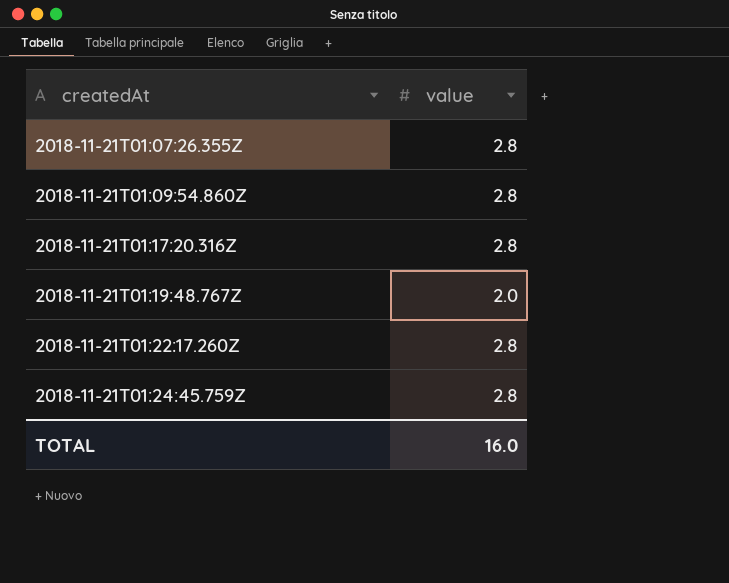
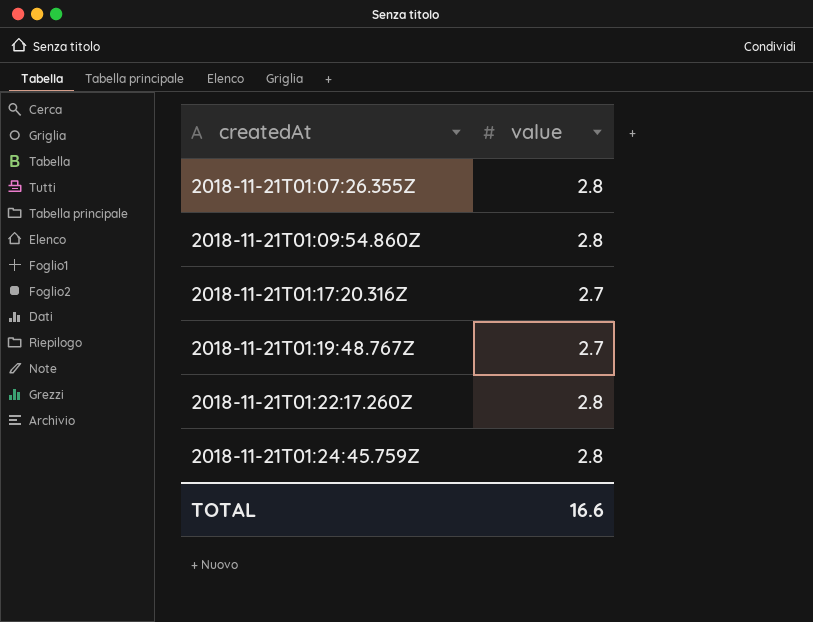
2018-11-21T01:17:20.316Z | value: 2.8 -> 2.7
2018-11-21T01:19:48.767Z | value: 2.0 -> 2.7
TOTAL | value: 16.0 -> 16.6

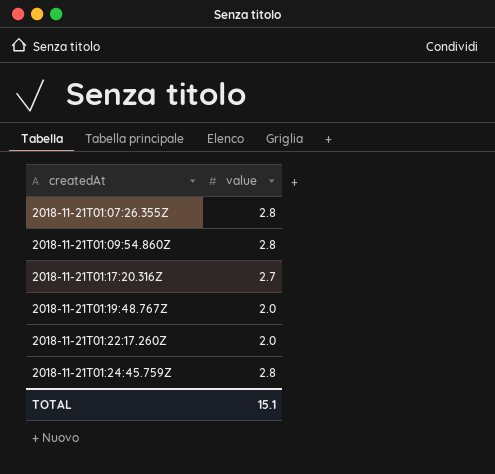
2018-11-21T01:19:48.767Z | value: 2.7 -> 2.0
2018-11-21T01:22:17.260Z | value: 2.8 -> 2.0
TOTAL | value: 16.6 -> 15.1

